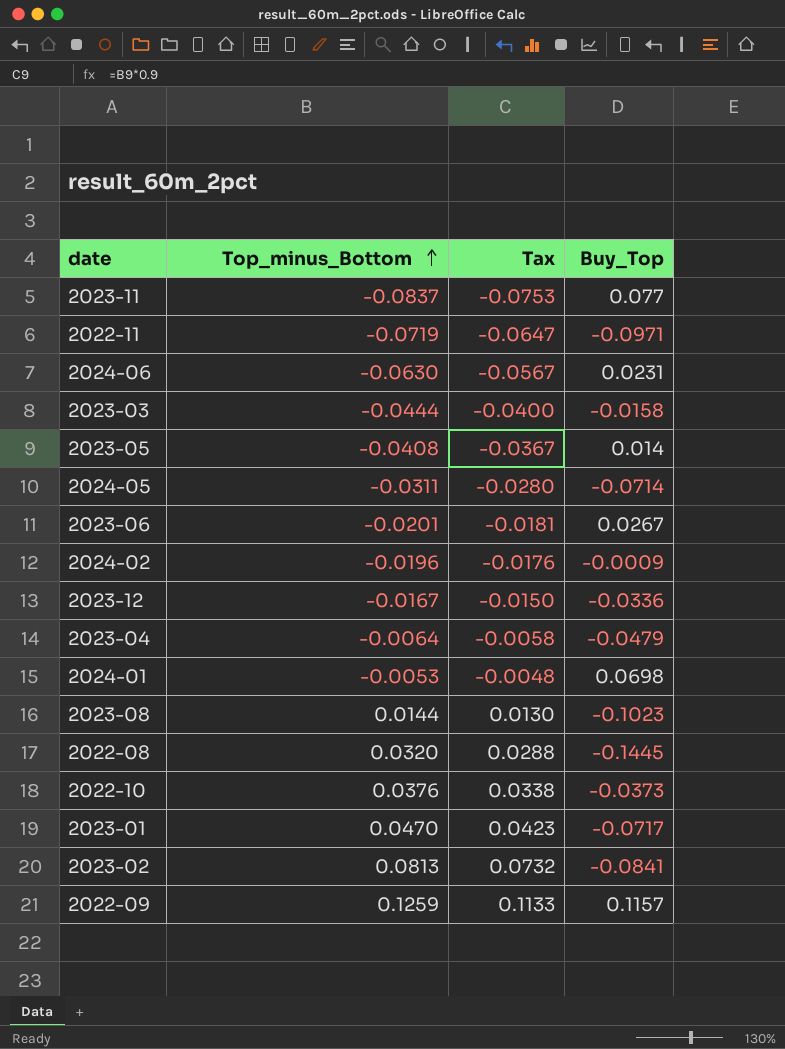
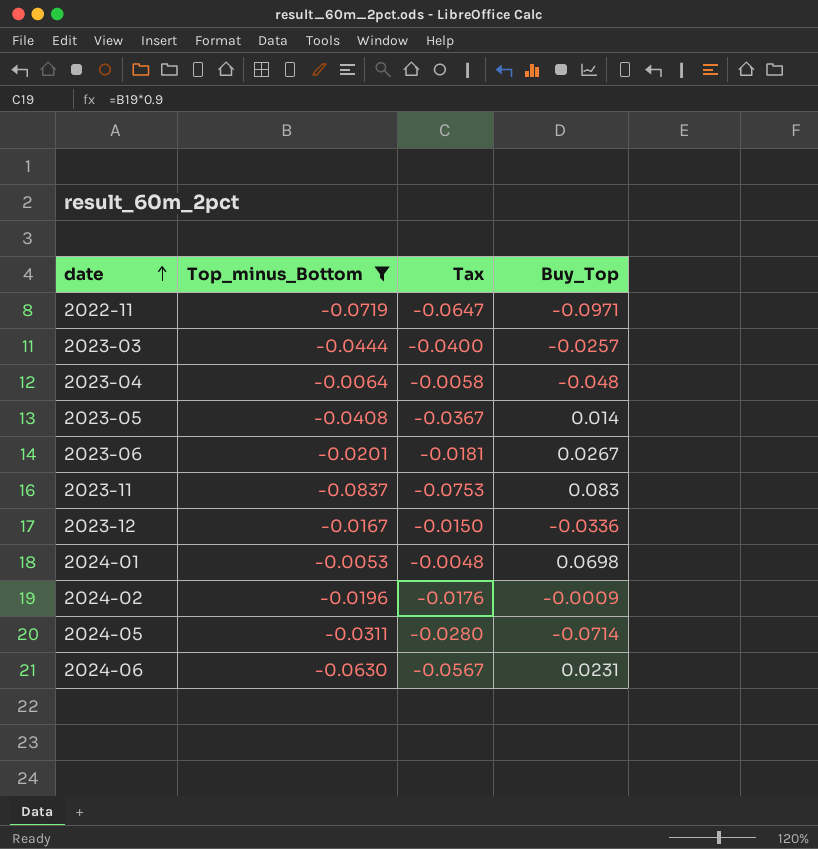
filter: none -> Top_minus_Bottom <= -0.0053
row order: Top_minus_Bottom ascending -> date ascending
2023-03 | Buy_Top: -0.0158 -> -0.0257
2023-04 | Buy_Top: -0.0479 -> -0.048
2023-11 | Buy_Top: 0.077 -> 0.083

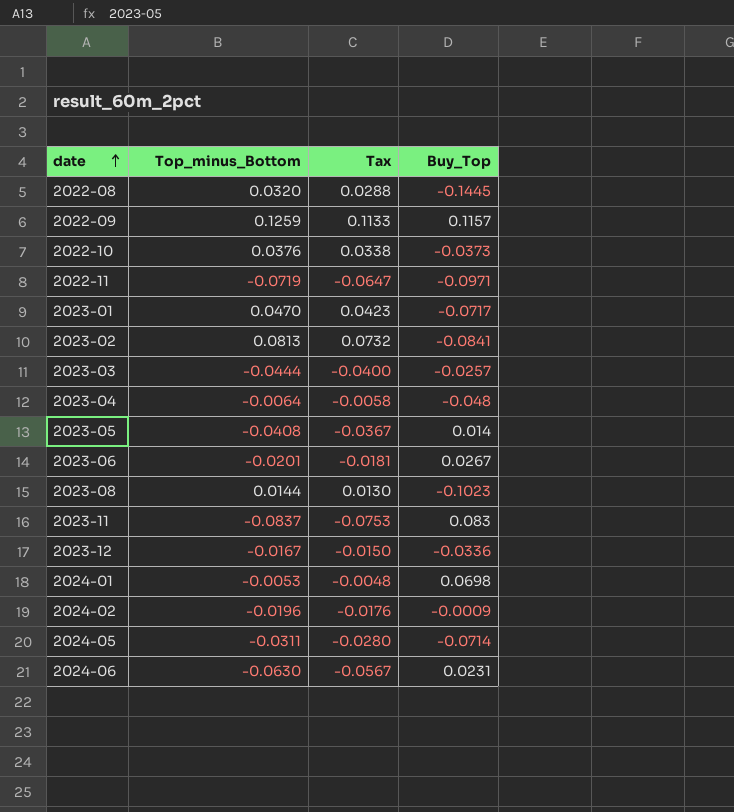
filter: Top_minus_Bottom <= -0.0053 -> none

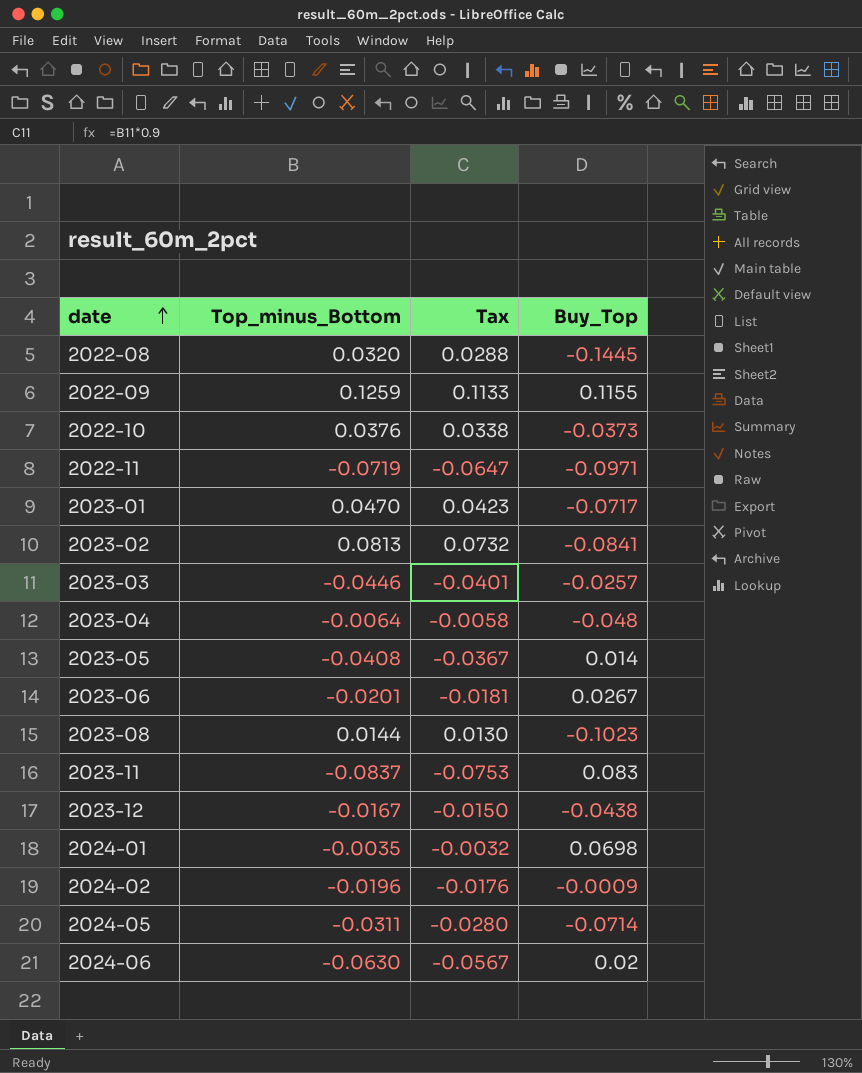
2022-09 | Buy_Top: 0.1157 -> 0.1155
2023-03 | Top_minus_Bottom: -0.0444 -> -0.0446
2023-03 | Tax: -0.0400 -> -0.0401
2023-12 | Buy_Top: -0.0336 -> -0.0438
2024-01 | Top_minus_Bottom: -0.0053 -> -0.0035
2024-01 | Tax: -0.0048 -> -0.0032
2024-06 | Buy_Top: 0.0231 -> 0.02

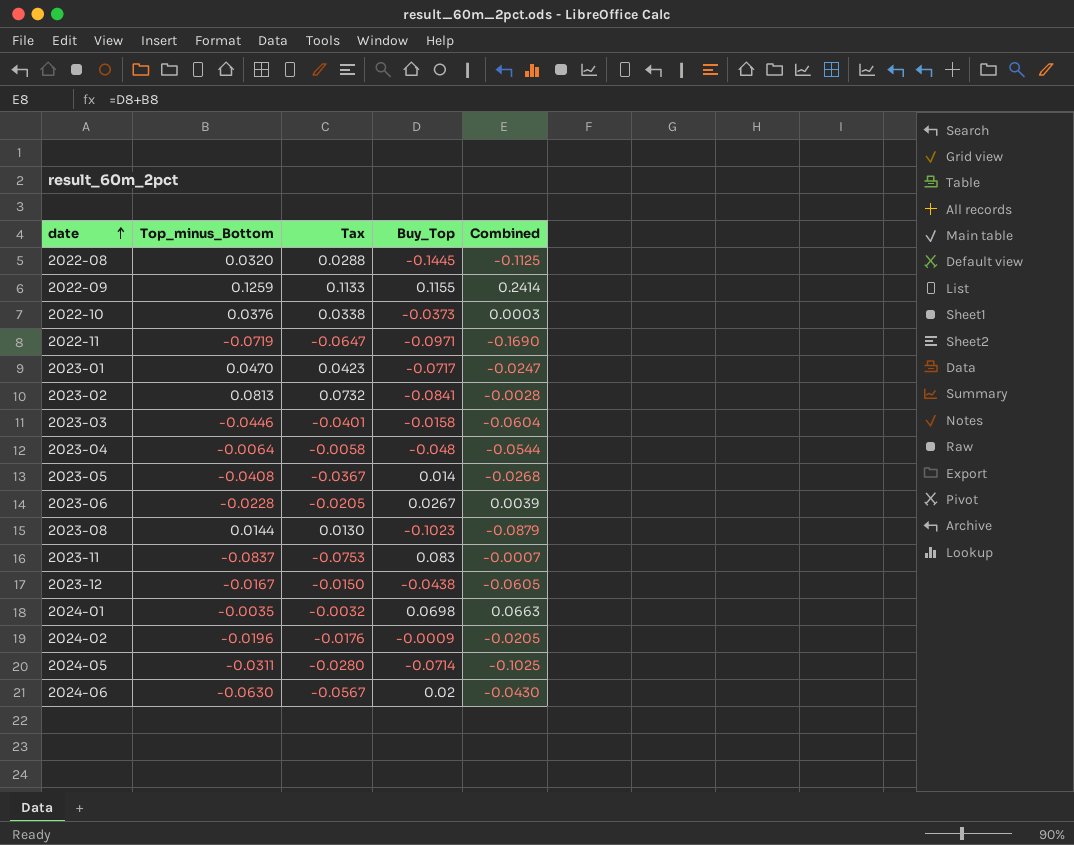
column Combined | formula: none -> [Top_minus_Bottom] + [Buy_Top]
2023-03 | Buy_Top: -0.0257 -> -0.0158
2023-06 | Top_minus_Bottom: -0.0201 -> -0.0228
2023-06 | Tax: -0.0181 -> -0.0205

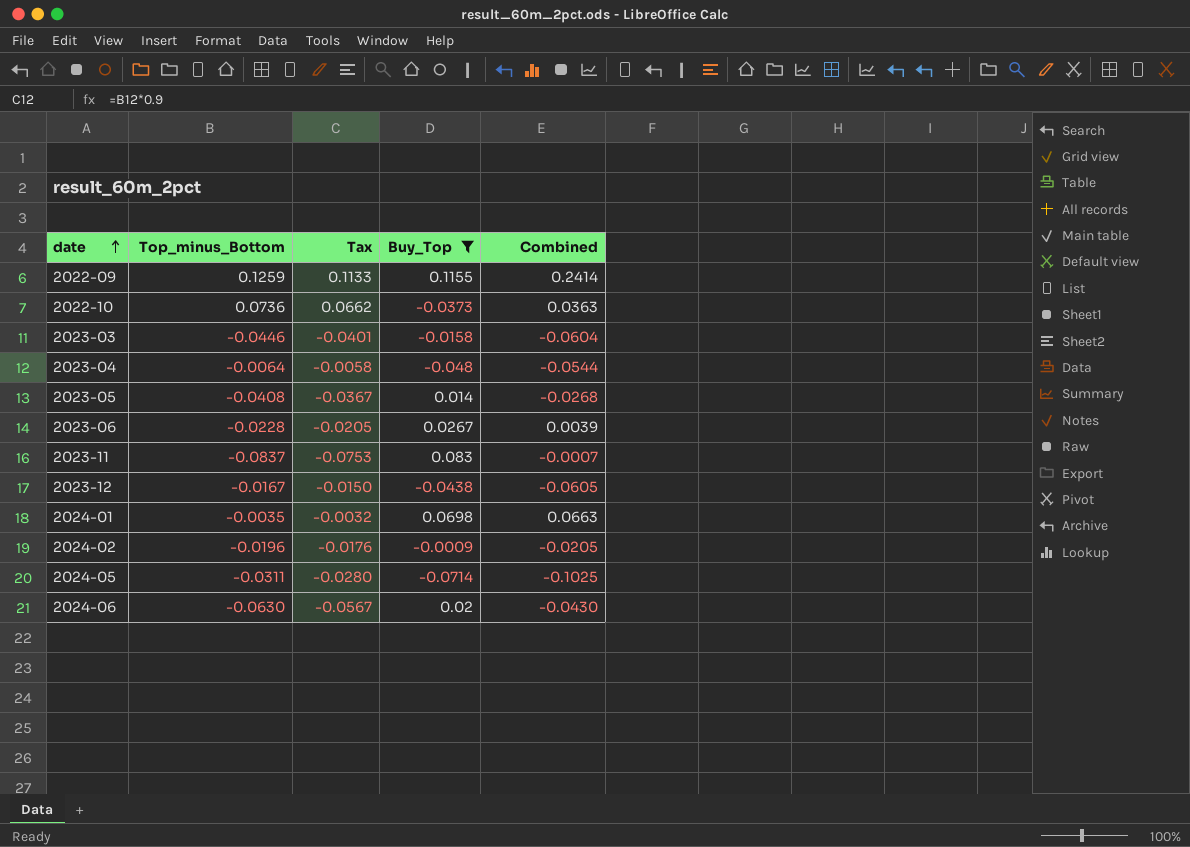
filter: none -> Buy_Top >= -0.0714
2022-10 | Top_minus_Bottom: 0.0376 -> 0.0736
2022-10 | Tax: 0.0338 -> 0.0662
2022-10 | Combined: 0.0003 -> 0.0363

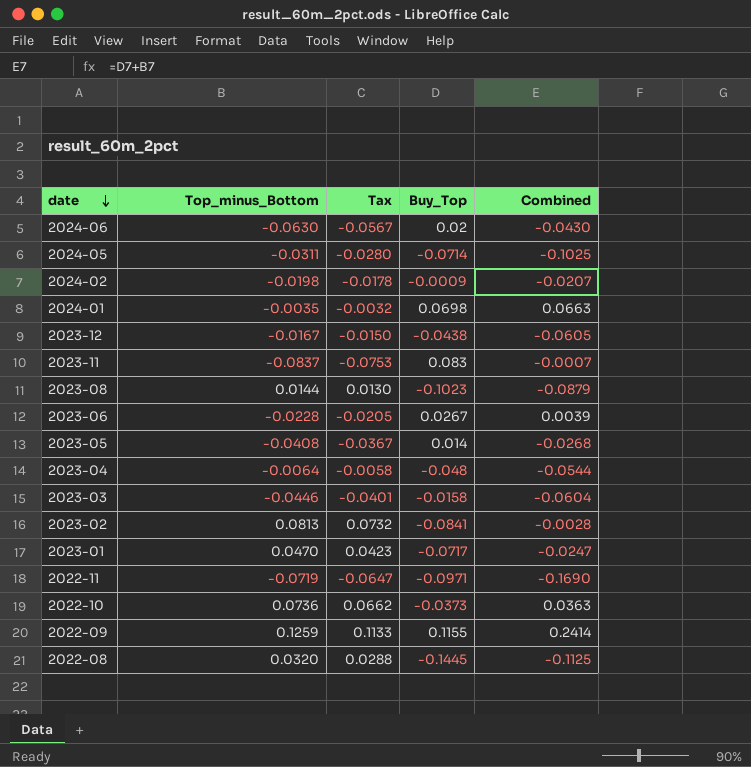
filter: Buy_Top >= -0.0714 -> none
row order: date ascending -> date descending
2024-02 | Top_minus_Bottom: -0.0196 -> -0.0198
2024-02 | Tax: -0.0176 -> -0.0178
2024-02 | Combined: -0.0205 -> -0.0207

